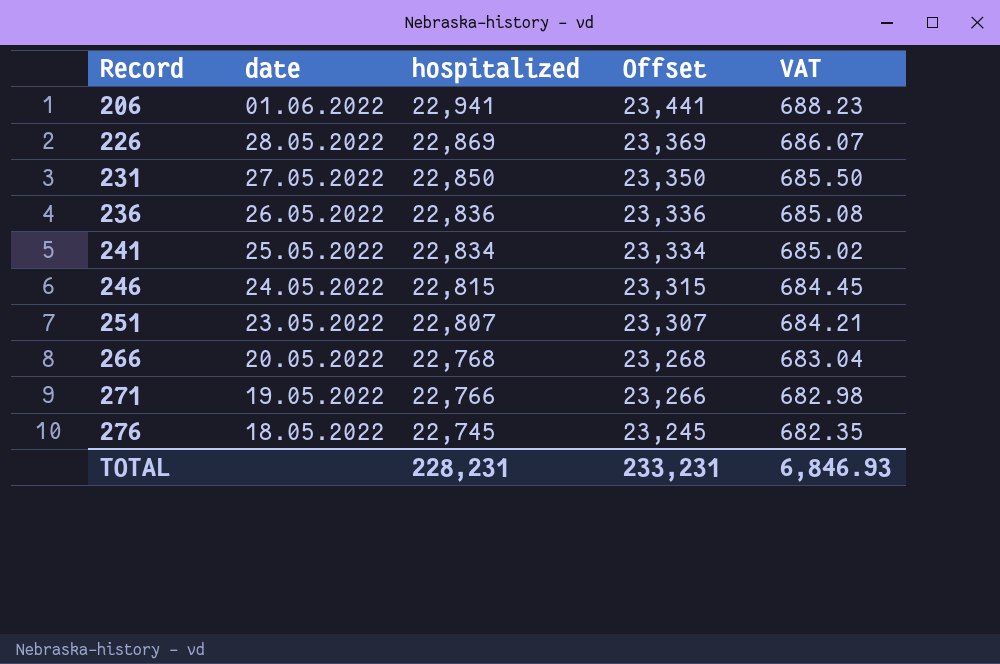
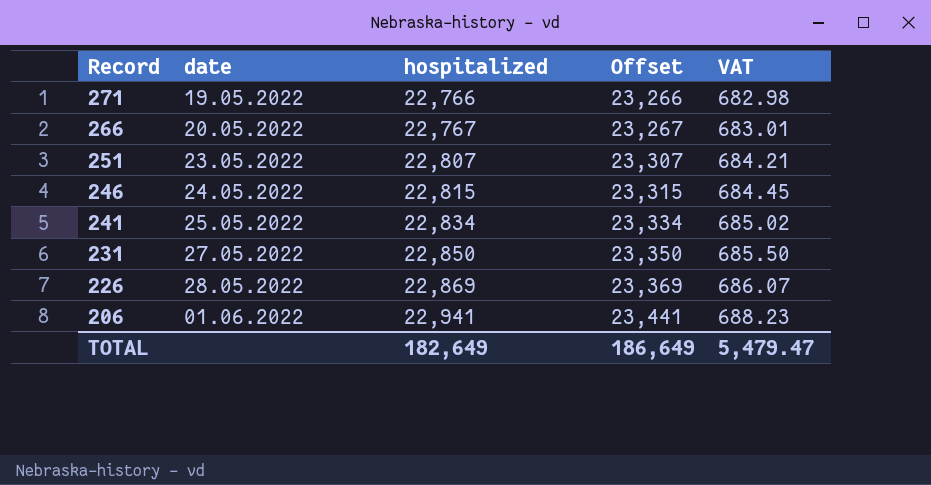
row order: Record ascending -> Record descending
row 236: 26.05.2022 | 22,836 | 23,336 | 685.08 -> none
row 276: 18.05.2022 | 22,745 | 23,245 | 682.35 -> none
266 | hospitalized: 22,768 -> 22,767
266 | Offset: 23,268 -> 23,267
266 | VAT: 683.04 -> 683.01
TOTAL | hospitalized: 228,231 -> 182,649
TOTAL | Offset: 233,231 -> 186,649
TOTAL | VAT: 6,846.93 -> 5,479.47

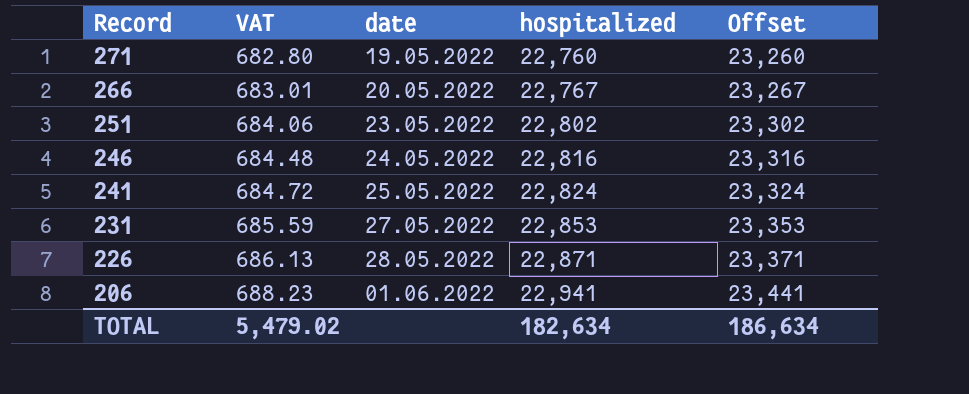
column VAT | position: 5 -> 2
271 | VAT: 682.98 -> 682.80
271 | hospitalized: 22,766 -> 22,760
271 | Offset: 23,266 -> 23,260
251 | VAT: 684.21 -> 684.06
251 | hospitalized: 22,807 -> 22,802
251 | Offset: 23,307 -> 23,302
246 | VAT: 684.45 -> 684.48
246 | hospitalized: 22,815 -> 22,816
246 | Offset: 23,315 -> 23,316
241 | VAT: 685.02 -> 684.72
241 | hospitalized: 22,834 -> 22,824
241 | Offset: 23,334 -> 23,324
231 | VAT: 685.50 -> 685.59
231 | hospitalized: 22,850 -> 22,853
231 | Offset: 23,350 -> 23,353
226 | VAT: 686.07 -> 686.13
226 | hospitalized: 22,869 -> 22,871
226 | Offset: 23,369 -> 23,371
TOTAL | VAT: 5,479.47 -> 5,479.02
TOTAL | hospitalized: 182,649 -> 182,634
TOTAL | Offset: 186,649 -> 186,634

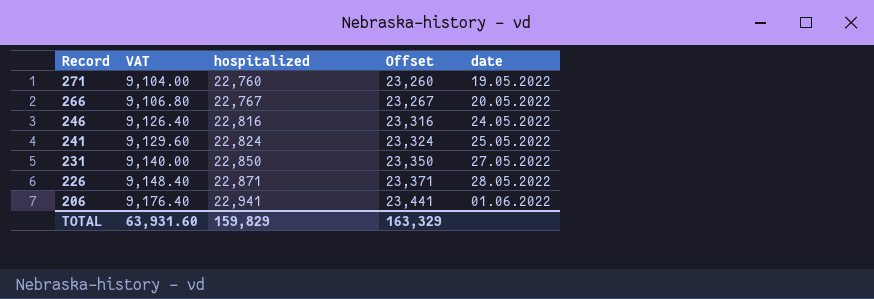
column VAT | formula: [hospitalized] * 0.03 -> [hospitalized] * 0.4
column date | position: 3 -> 5
row 251: 684.06 | 23.05.2022 | 22,802 | 23,302 -> none
231 | hospitalized: 22,853 -> 22,850
231 | Offset: 23,353 -> 23,350
TOTAL | VAT: 5,479.02 -> 63,931.60
TOTAL | hospitalized: 182,634 -> 159,829
TOTAL | Offset: 186,634 -> 163,329

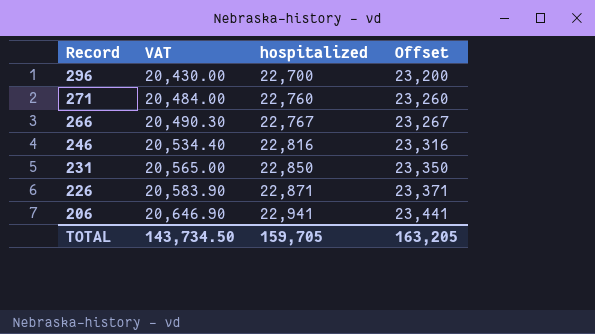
column date | position: 5 -> none
column VAT | formula: [hospitalized] * 0.4 -> [hospitalized] * 0.9
row 241: 9,129.60 | 22,824 | 23,324 | 25.05.2022 -> none
row 296: none -> 20,430.00 | 22,700 | 23,200
TOTAL | VAT: 63,931.60 -> 143,734.50
TOTAL | hospitalized: 159,829 -> 159,705
TOTAL | Offset: 163,329 -> 163,205

